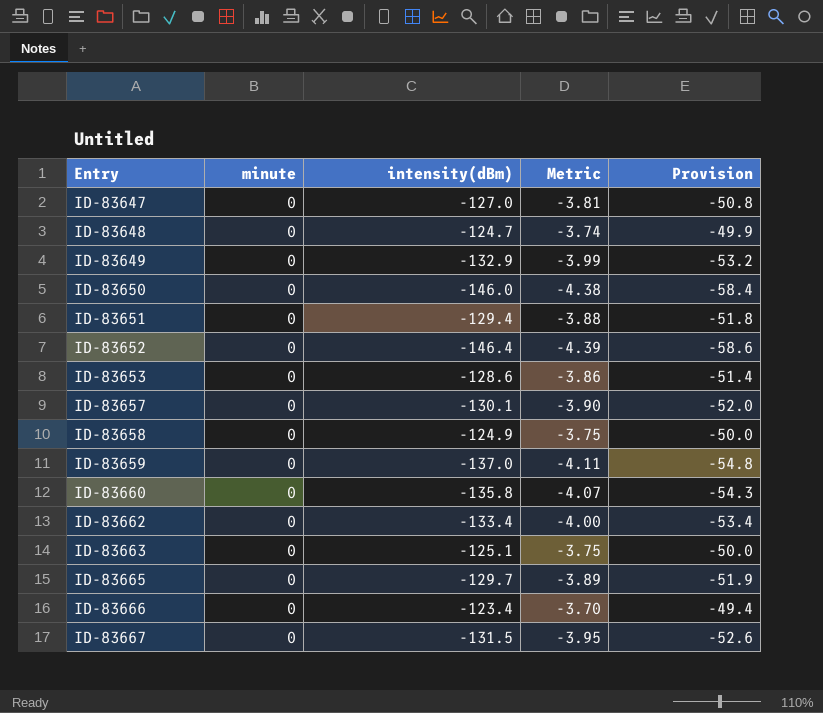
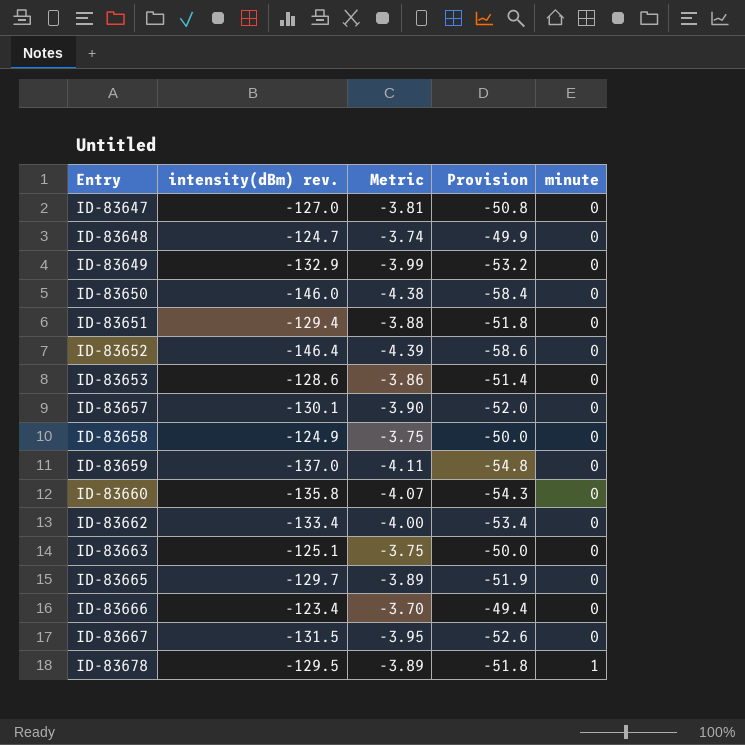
column name: intensity(dBm) -> intensity(dBm) rev.
column minute | position: 2 -> 5
row ID-83678: none -> -129.5 | -3.89 | -51.8 | 1

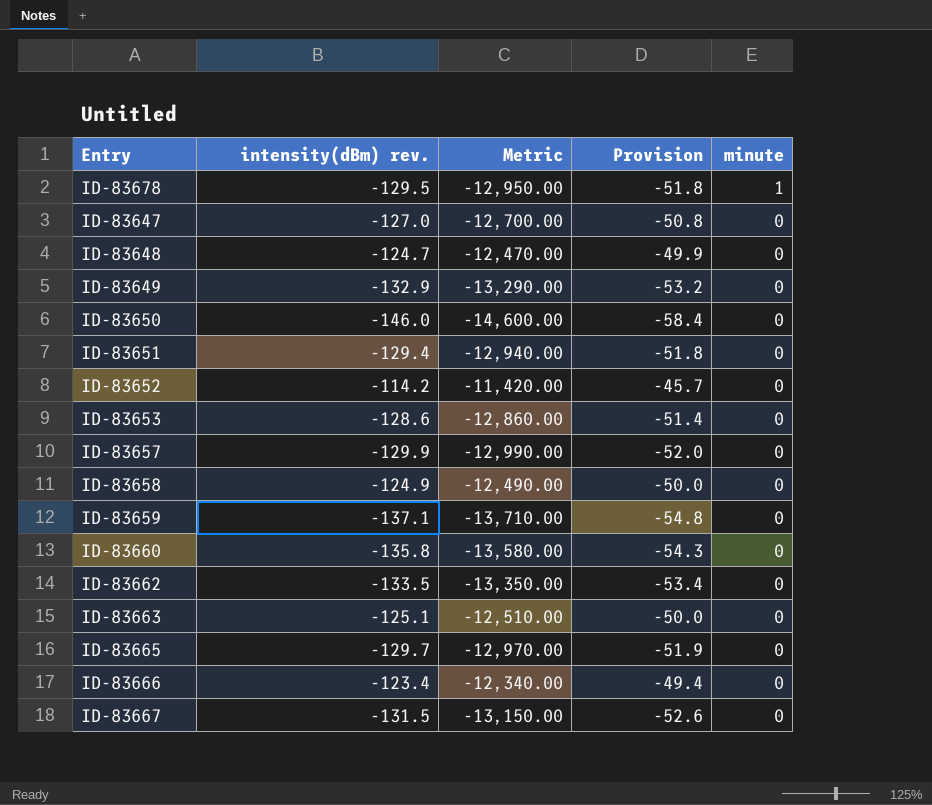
row order: Entry ascending -> minute descending
column Metric | formula: [intensity(dBm) rev.] * 0.03 -> [intensity(dBm) rev.] * 100
ID-83652 | intensity(dBm) rev.: -146.4 -> -114.2
ID-83652 | Provision: -58.6 -> -45.7
ID-83657 | intensity(dBm) rev.: -130.1 -> -129.9
ID-83659 | intensity(dBm) rev.: -137.0 -> -137.1
ID-83662 | intensity(dBm) rev.: -133.4 -> -133.5

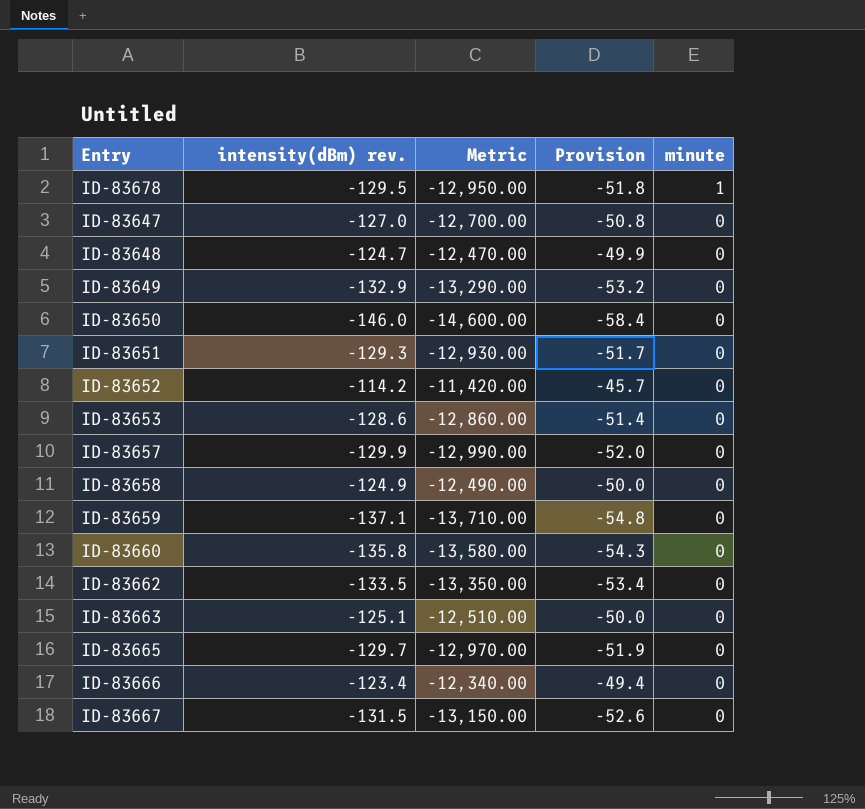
ID-83651 | intensity(dBm) rev.: -129.4 -> -129.3
ID-83651 | Metric: -12,940.00 -> -12,930.00
ID-83651 | Provision: -51.8 -> -51.7

